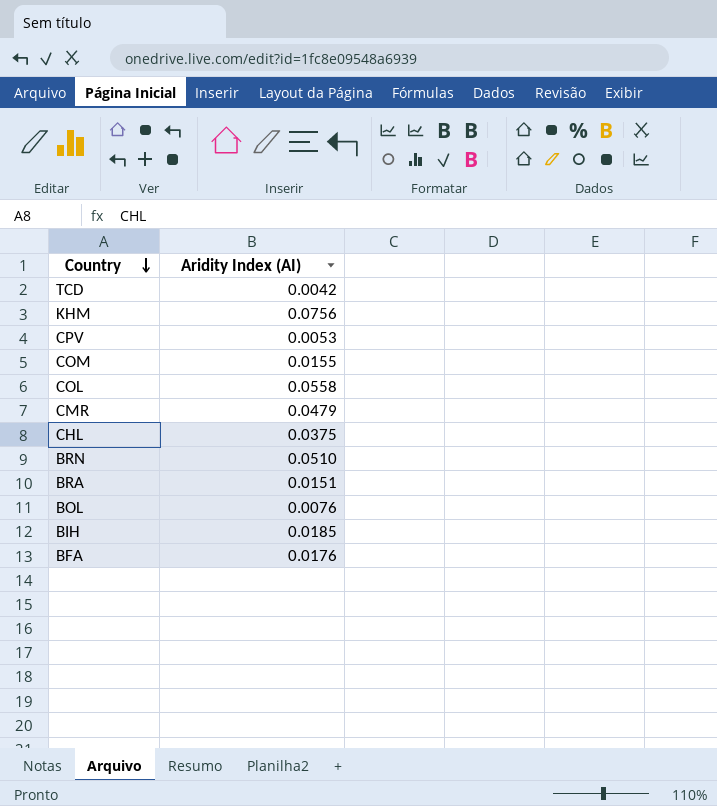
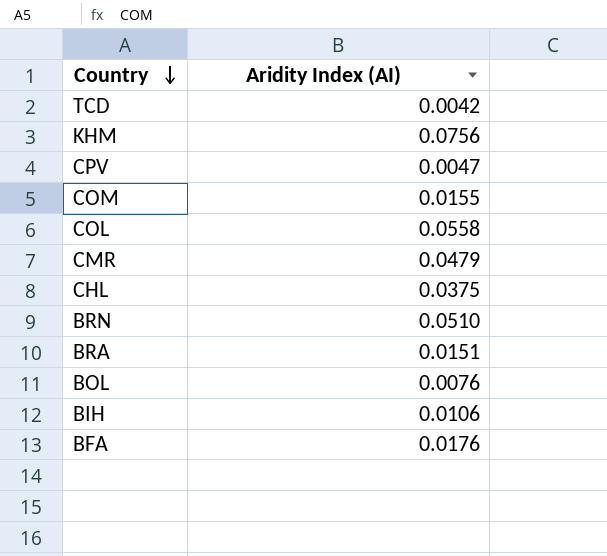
CPV | Aridity Index (AI): 0.0053 -> 0.0047
BIH | Aridity Index (AI): 0.0185 -> 0.0106

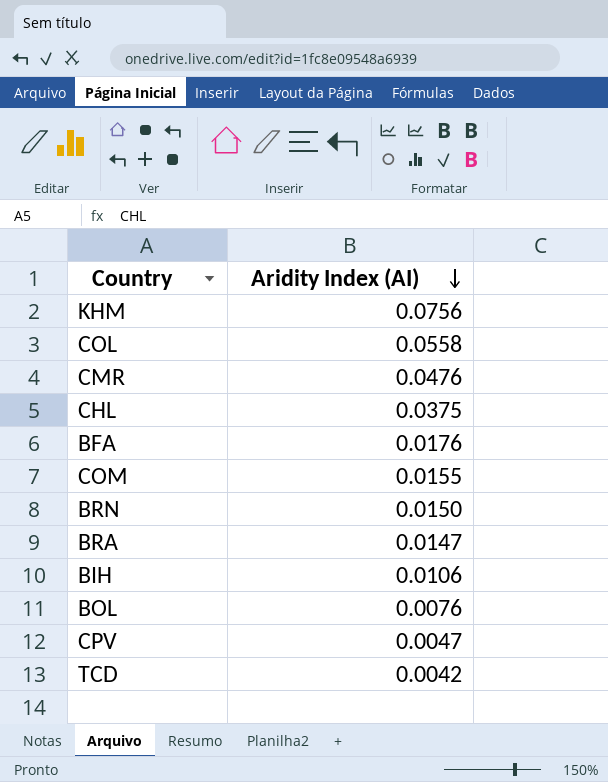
row order: Country descending -> Aridity Index (AI) descending
CMR | Aridity Index (AI): 0.0479 -> 0.0476
BRN | Aridity Index (AI): 0.0510 -> 0.0150
BRA | Aridity Index (AI): 0.0151 -> 0.0147

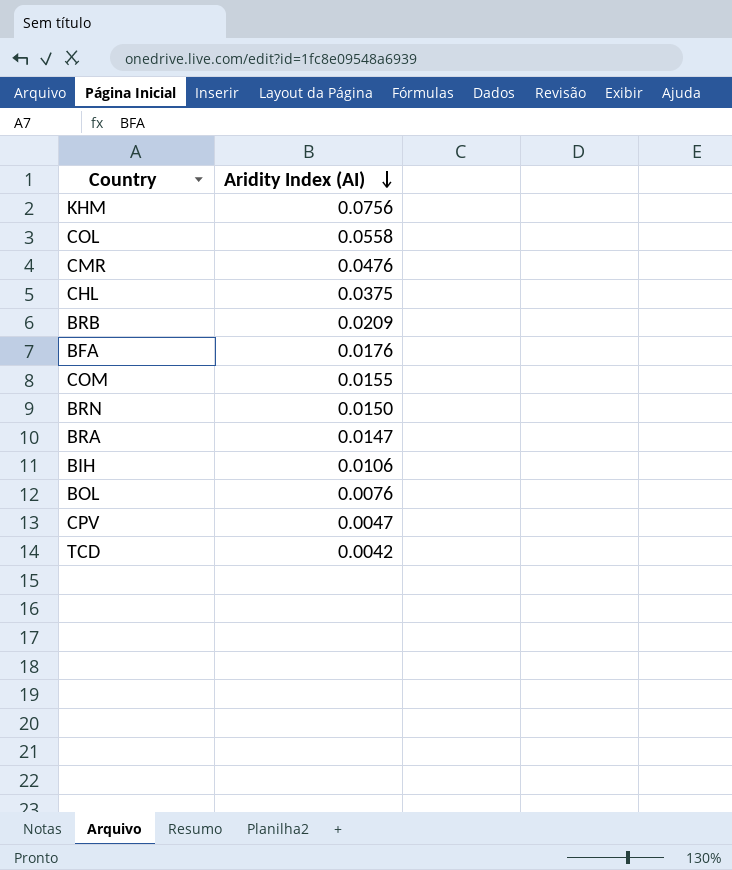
row BRB: none -> 0.0209

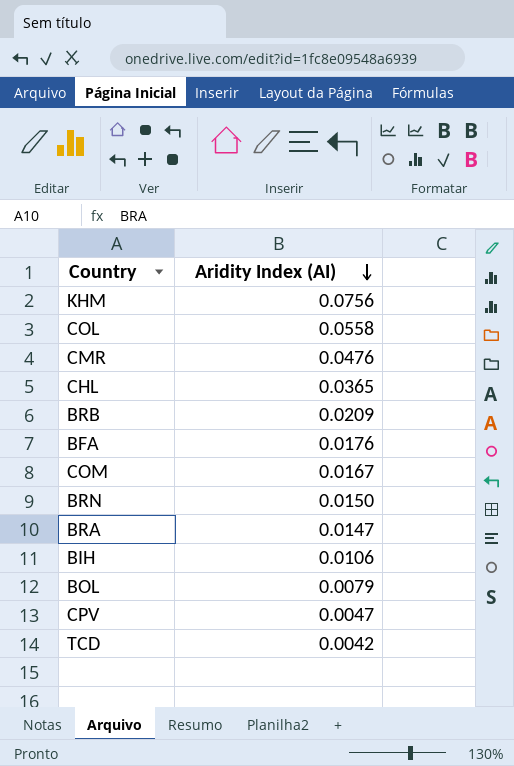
CHL | Aridity Index (AI): 0.0375 -> 0.0365
COM | Aridity Index (AI): 0.0155 -> 0.0167
BOL | Aridity Index (AI): 0.0076 -> 0.0079

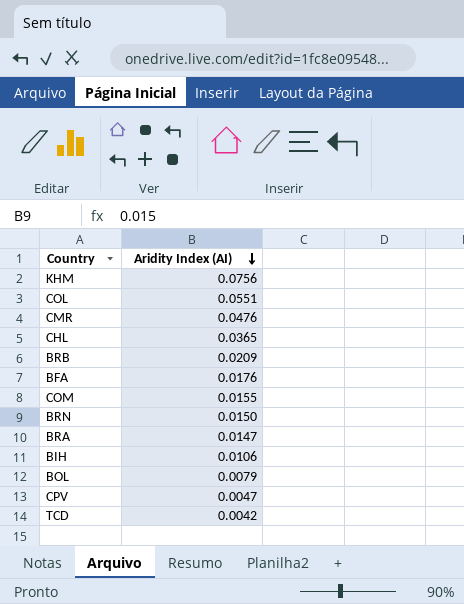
COL | Aridity Index (AI): 0.0558 -> 0.0551
COM | Aridity Index (AI): 0.0167 -> 0.0155

